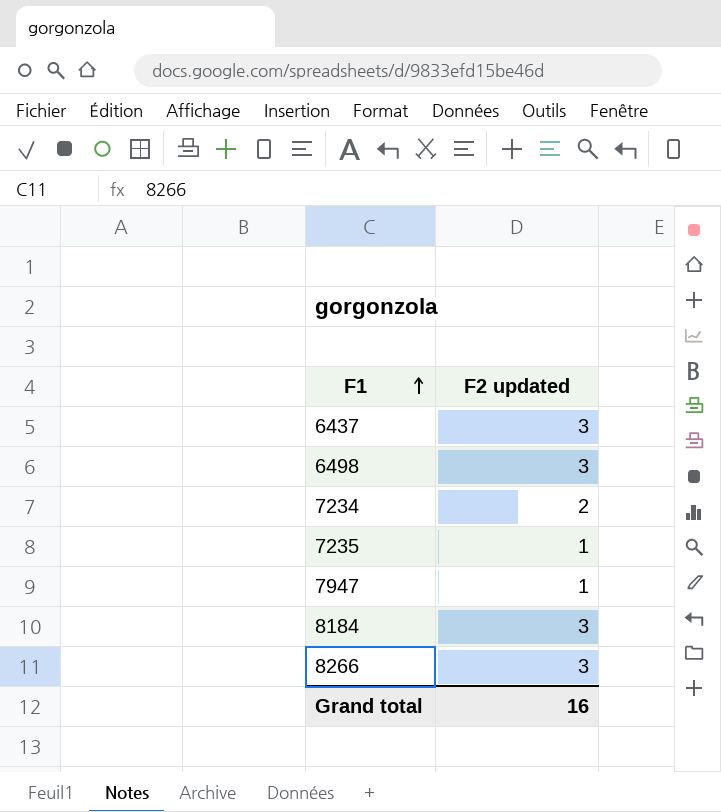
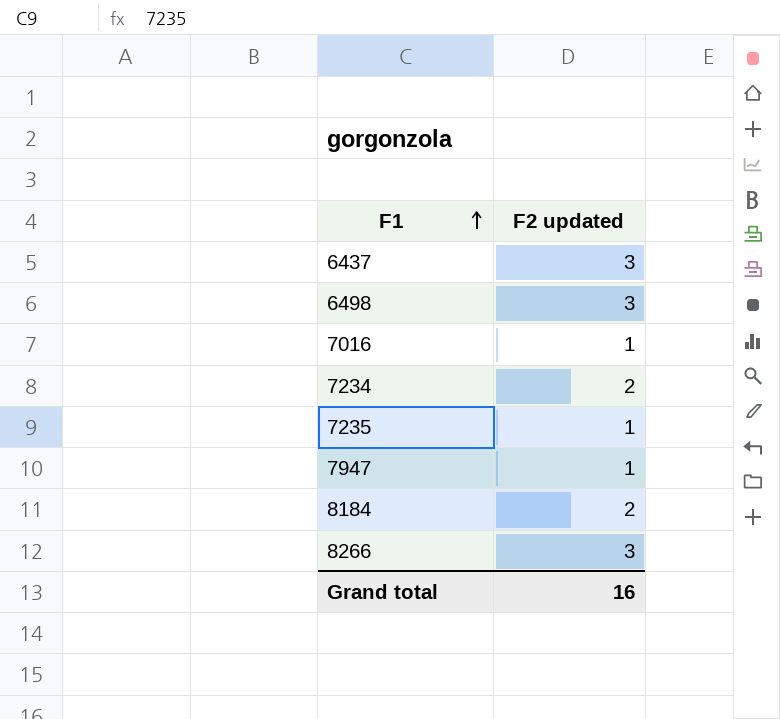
row 7016: none -> 1
8184 | F2 updated: 3 -> 2

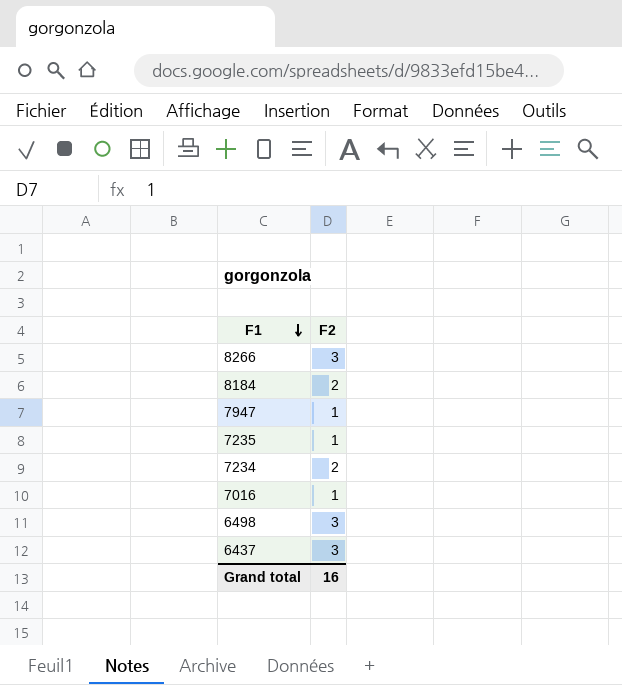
row order: F1 ascending -> F1 descending
column name: F2 updated -> F2

